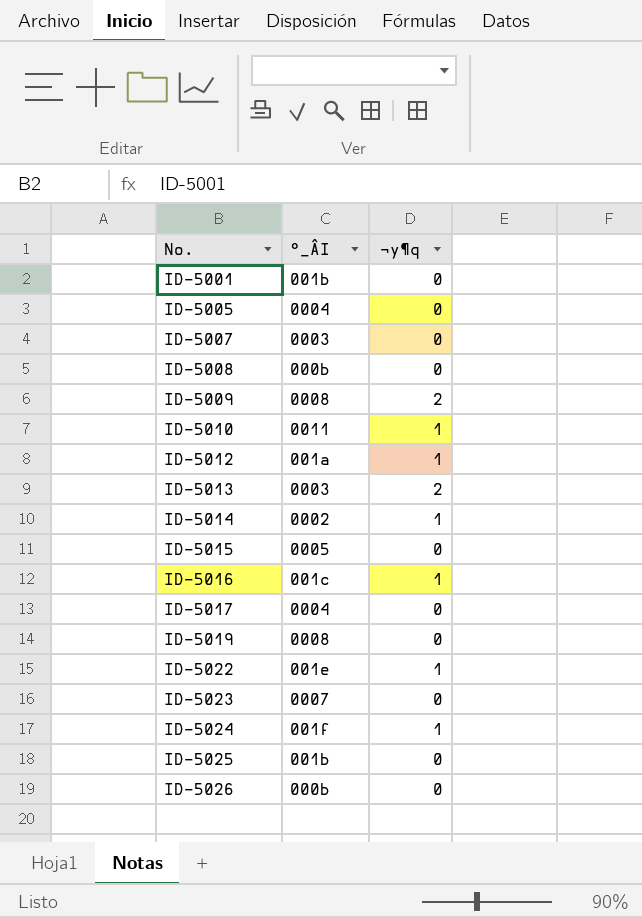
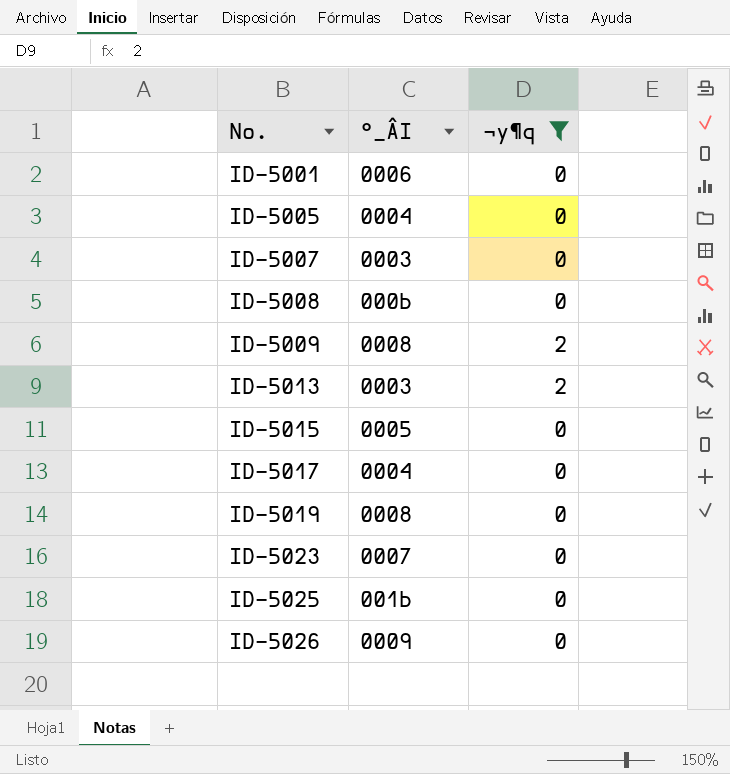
filter: none -> ¬y¶q != 1
ID-5001 | °_ÂI: 001b -> 0006
ID-5026 | °_ÂI: 000b -> 0009

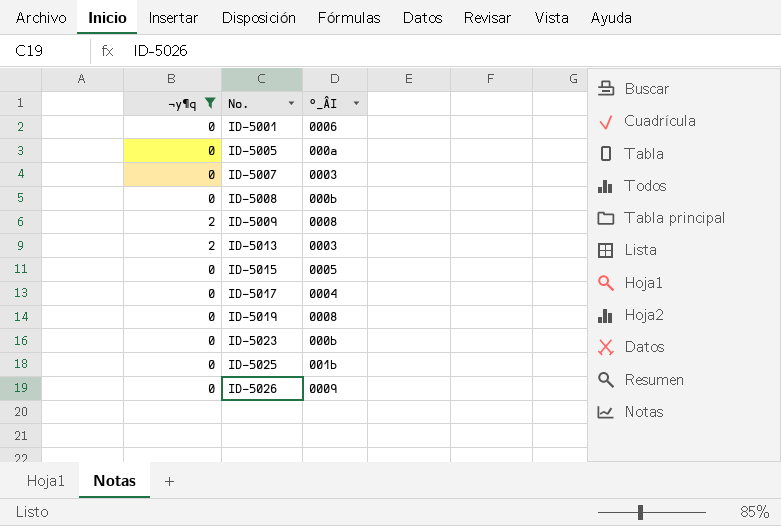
column ¬y¶q | position: 3 -> 1
ID-5005 | °_ÂI: 0004 -> 000a
ID-5023 | °_ÂI: 0007 -> 000b

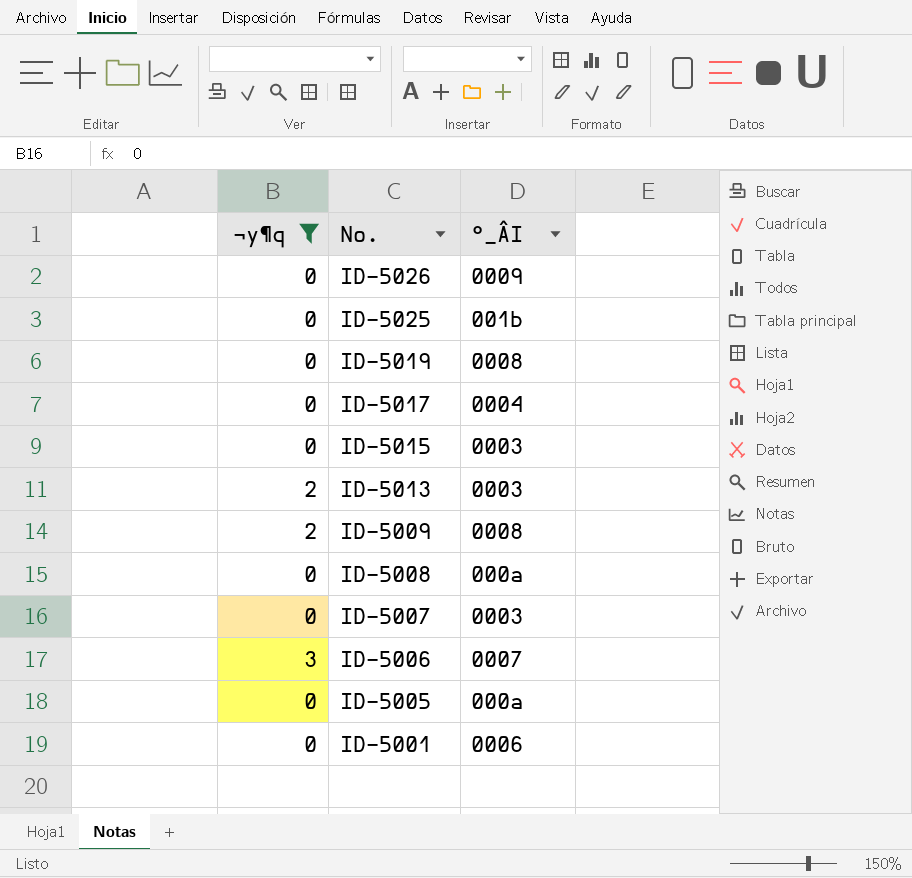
row order: No. ascending -> No. descending
row ID-5023: 0 | 000b -> none
ID-5015 | °_ÂI: 0005 -> 0003
ID-5008 | °_ÂI: 000b -> 000a
row ID-5006: none -> 3 | 0007

